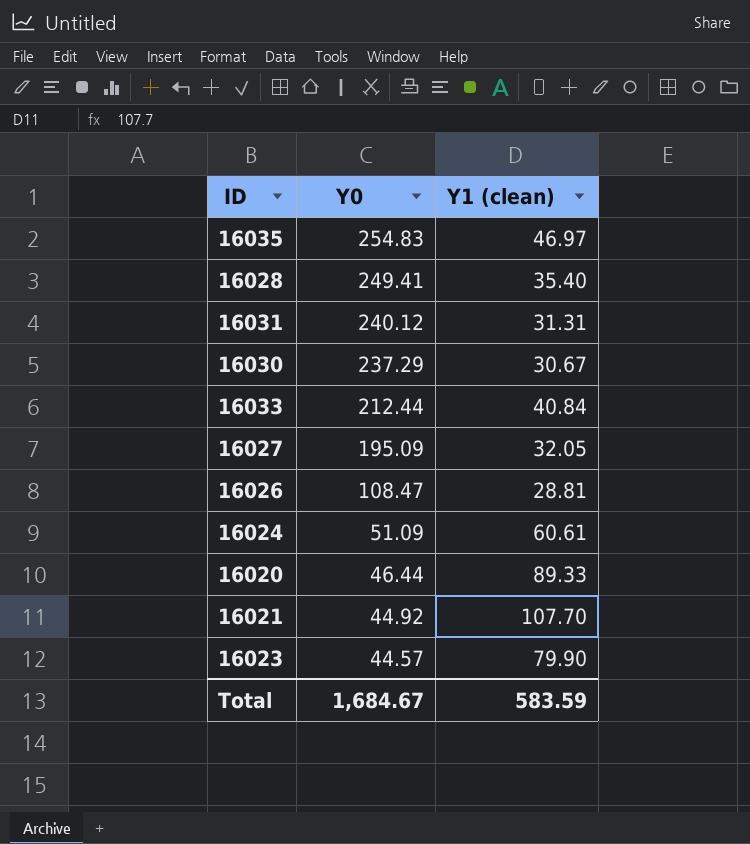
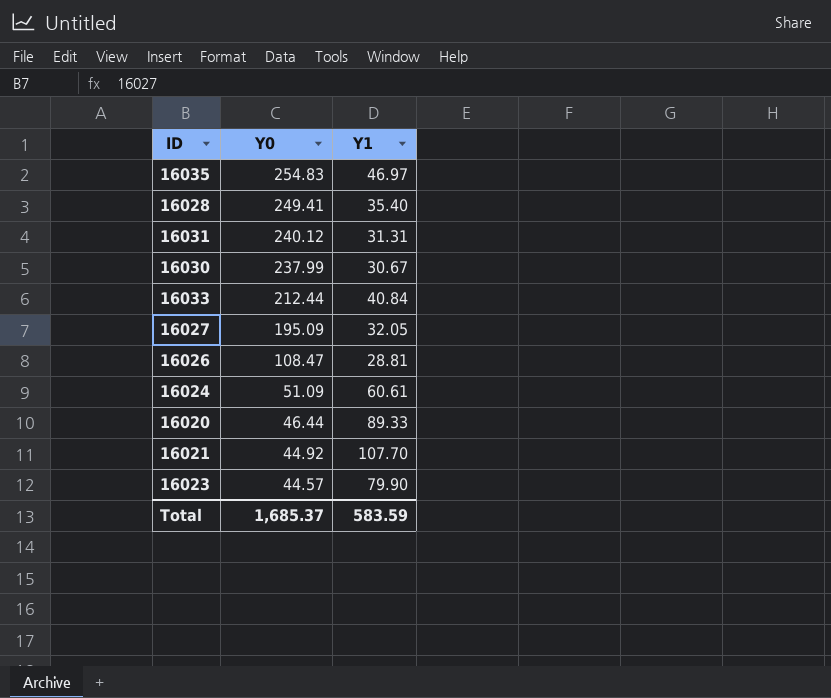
column name: Y1 (clean) -> Y1
16030 | Y0: 237.29 -> 237.99
Total | Y0: 1,684.67 -> 1,685.37

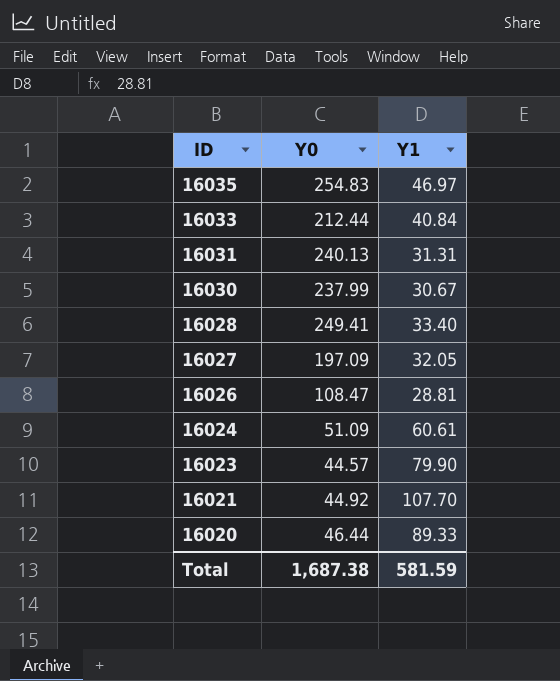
row order: Y0 descending -> ID descending
16031 | Y0: 240.12 -> 240.13
16028 | Y1: 35.40 -> 33.40
16027 | Y0: 195.09 -> 197.09
Total | Y0: 1,685.37 -> 1,687.38
Total | Y1: 583.59 -> 581.59

